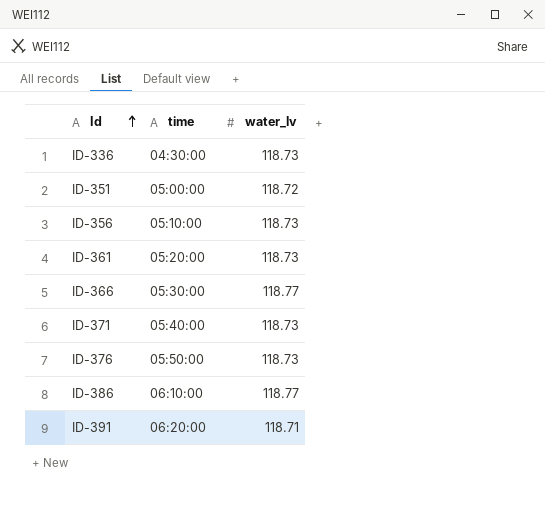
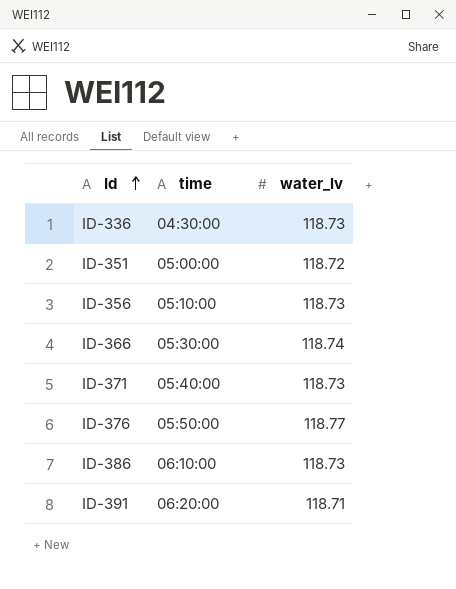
row ID-361: 05:20:00 | 118.73 -> none
ID-366 | water_lv: 118.77 -> 118.74
ID-376 | water_lv: 118.73 -> 118.77
ID-386 | water_lv: 118.77 -> 118.73

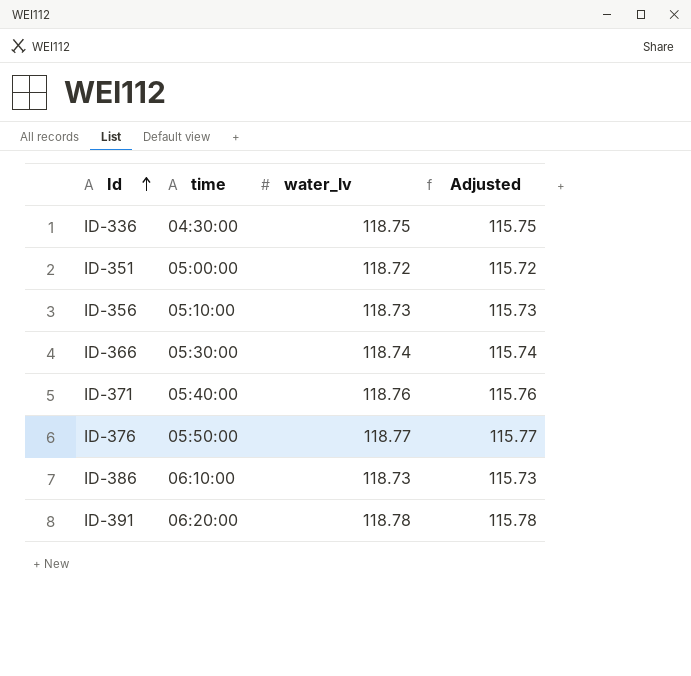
column Adjusted | formula: none -> [water_lv] - 3
ID-336 | water_lv: 118.73 -> 118.75
ID-371 | water_lv: 118.73 -> 118.76
ID-391 | water_lv: 118.71 -> 118.78

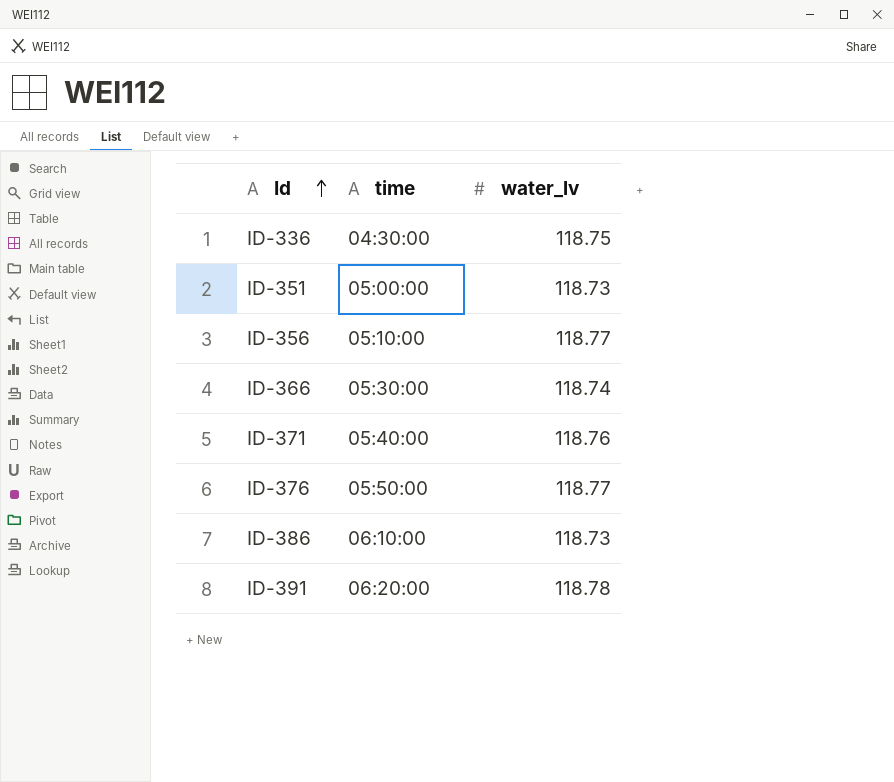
column Adjusted | formula: [water_lv] - 3 -> none
ID-351 | water_lv: 118.72 -> 118.73
ID-356 | water_lv: 118.73 -> 118.77

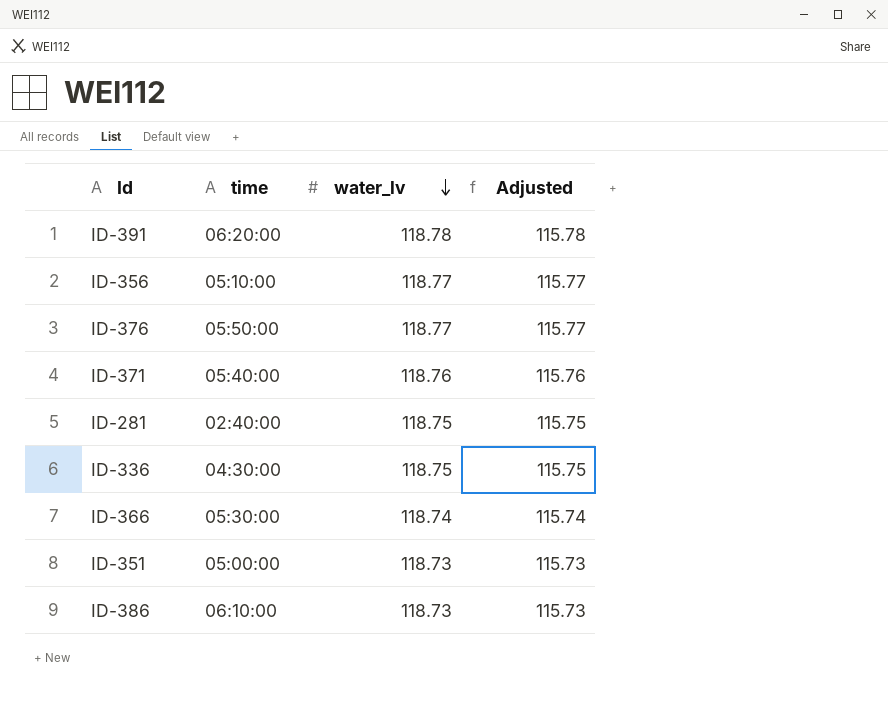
row order: Id ascending -> water_lv descending
column Adjusted | formula: none -> [water_lv] - 3
row ID-281: none -> 02:40:00 | 118.75 | 115.75

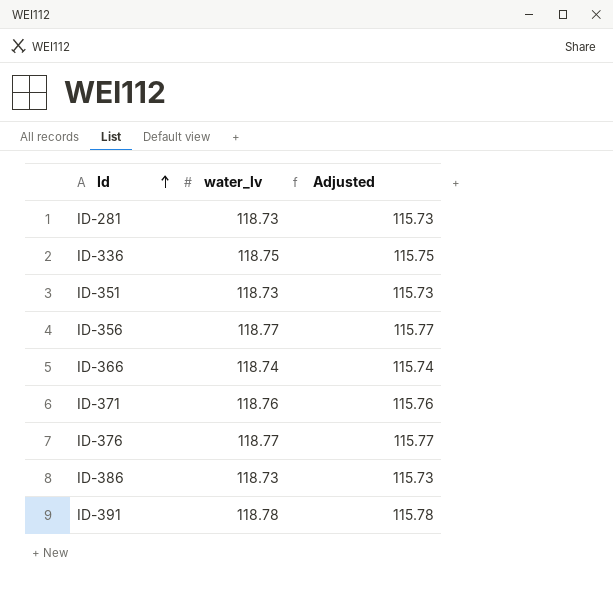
row order: water_lv descending -> Id ascending
column time | position: 2 -> none
ID-281 | water_lv: 118.75 -> 118.73
ID-281 | Adjusted: 115.75 -> 115.73

